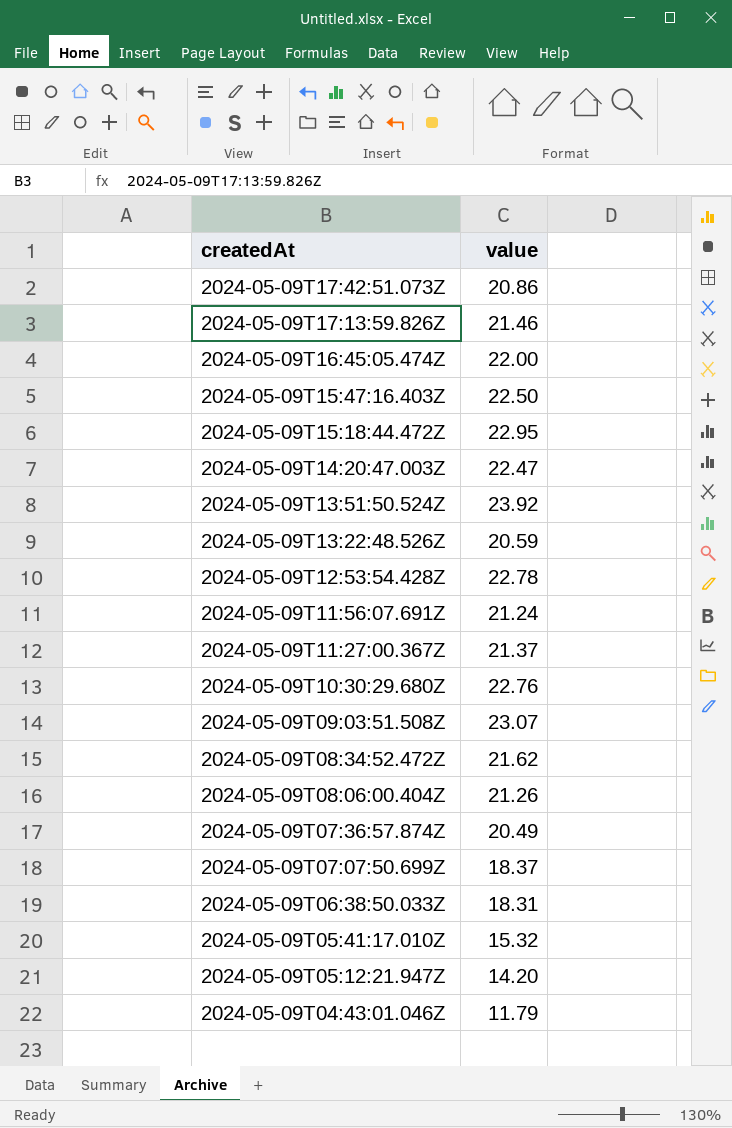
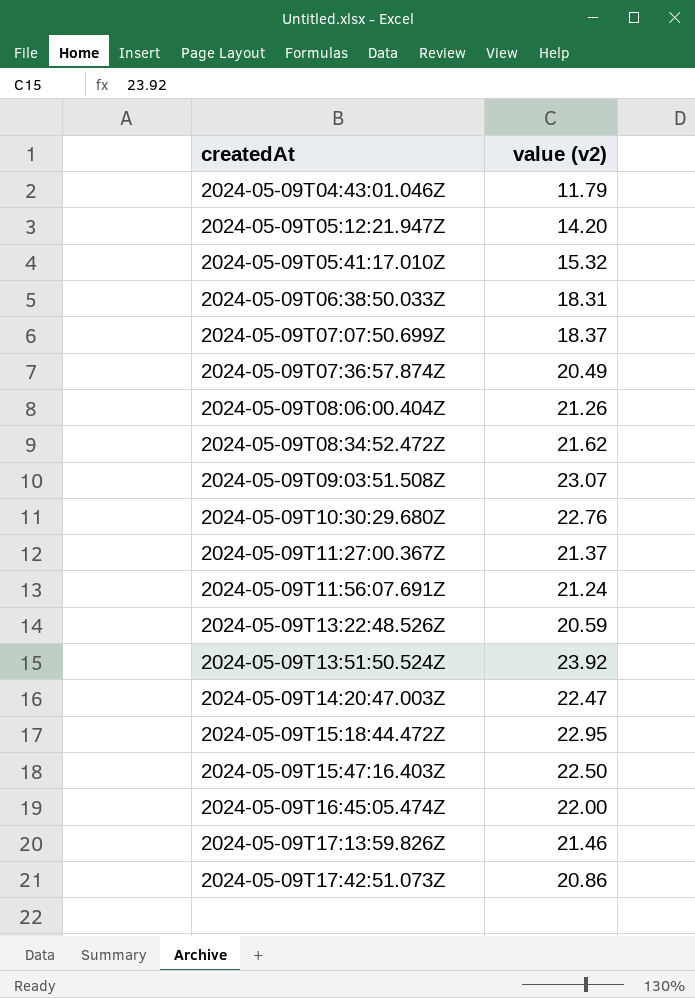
row order: createdAt descending -> createdAt ascending
column name: value -> value (v2)
row 2024-05-09T12:53:54.428Z: 22.78 -> none

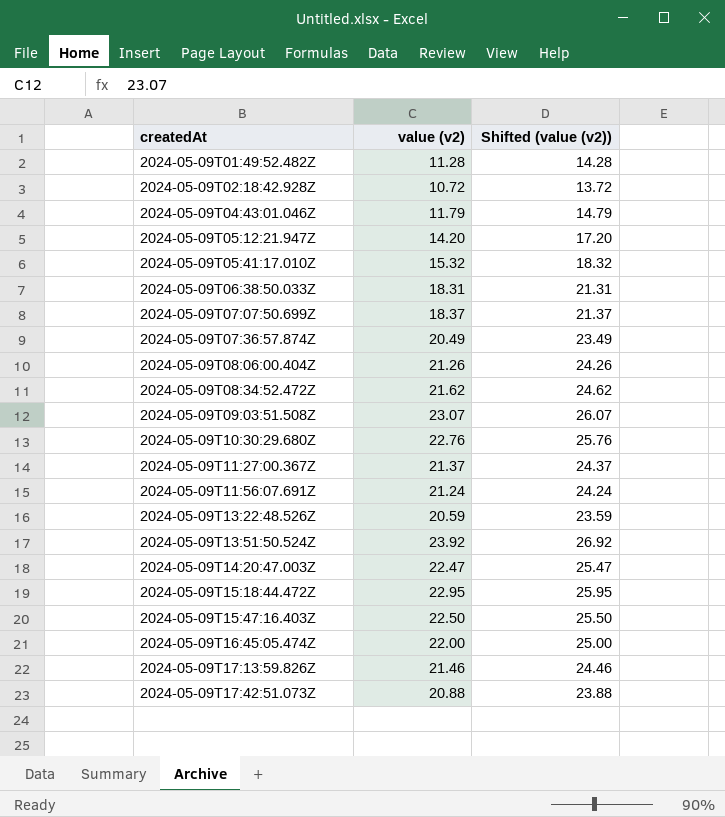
column Shifted (value (v2)) | formula: none -> [value (v2)] + 3
row 2024-05-09T01:49:52.482Z: none -> 11.28 | 14.28
row 2024-05-09T02:18:42.928Z: none -> 10.72 | 13.72
2024-05-09T17:42:51.073Z | value (v2): 20.86 -> 20.88

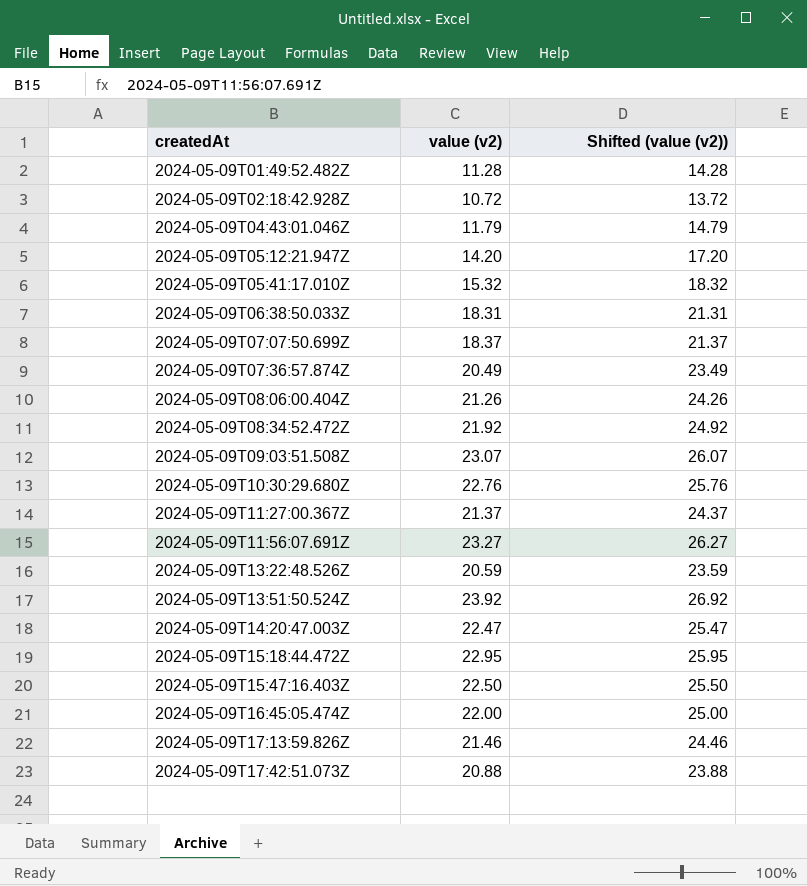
2024-05-09T08:34:52.472Z | value (v2): 21.62 -> 21.92
2024-05-09T08:34:52.472Z | Shifted (value (v2)): 24.62 -> 24.92
2024-05-09T11:56:07.691Z | value (v2): 21.24 -> 23.27
2024-05-09T11:56:07.691Z | Shifted (value (v2)): 24.24 -> 26.27

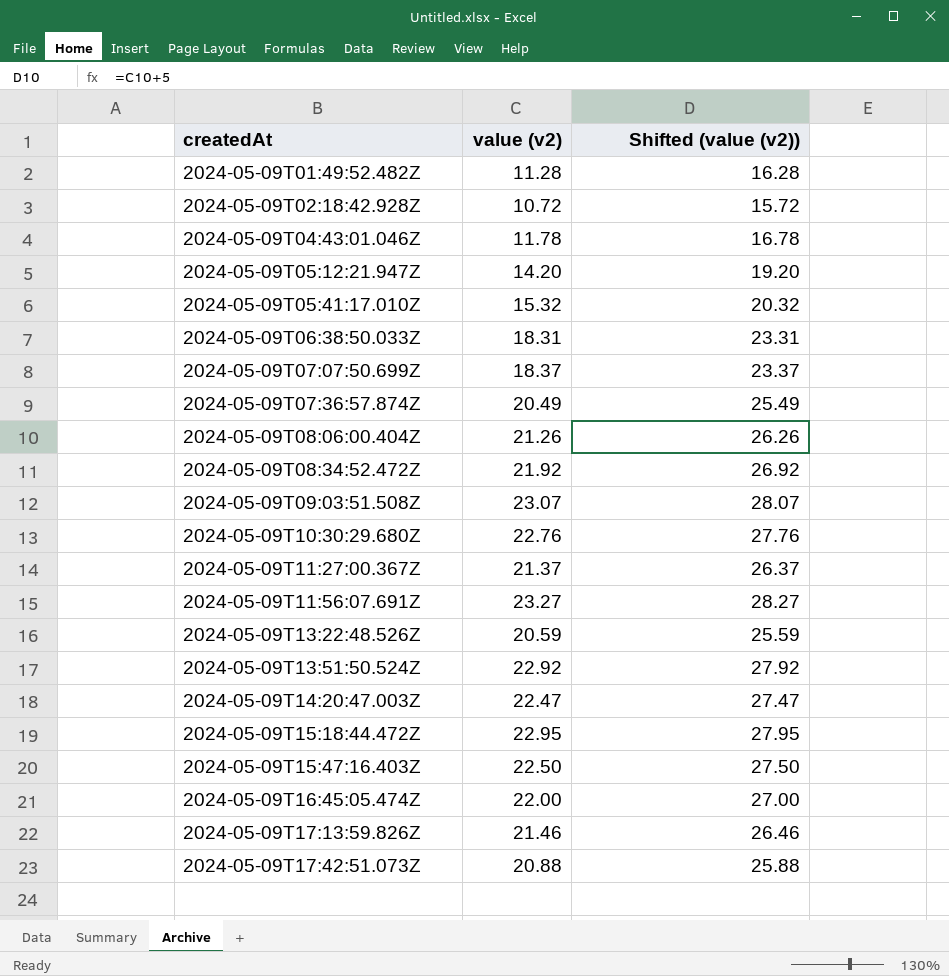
column Shifted (value (v2)) | formula: [value (v2)] + 3 -> [value (v2)] + 5
2024-05-09T04:43:01.046Z | value (v2): 11.79 -> 11.78
2024-05-09T13:51:50.524Z | value (v2): 23.92 -> 22.92

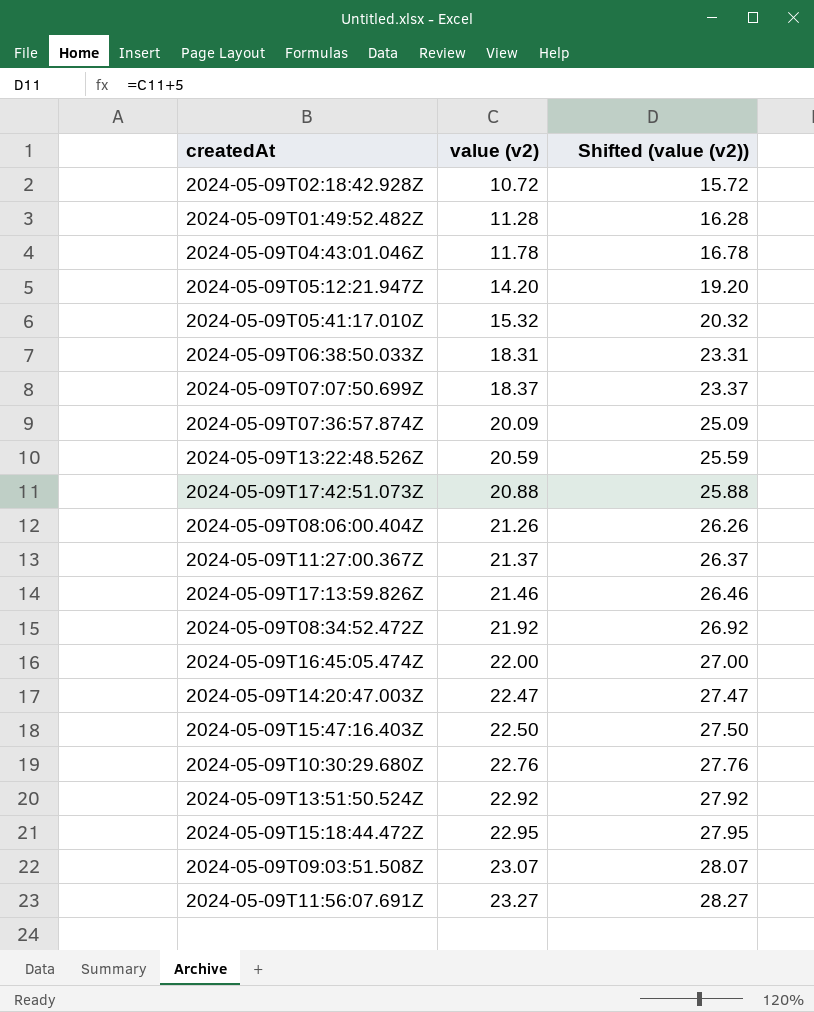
row order: createdAt ascending -> value (v2) ascending
2024-05-09T07:36:57.874Z | value (v2): 20.49 -> 20.09
2024-05-09T07:36:57.874Z | Shifted (value (v2)): 25.49 -> 25.09

